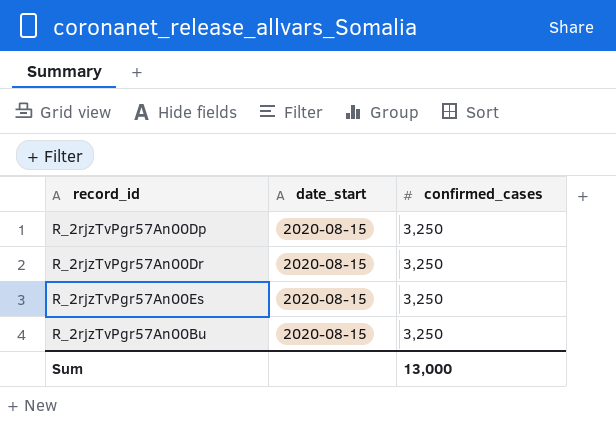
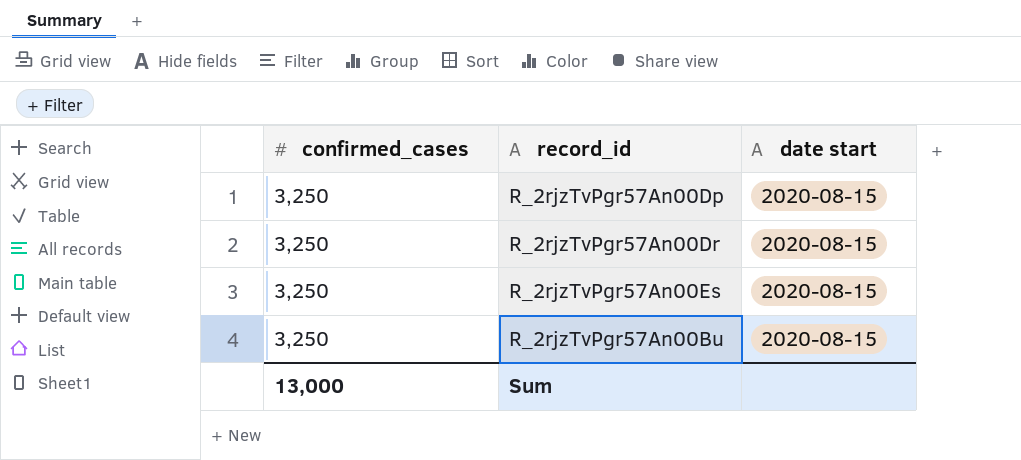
column confirmed_cases | position: 3 -> 1
column name: date_start -> date start

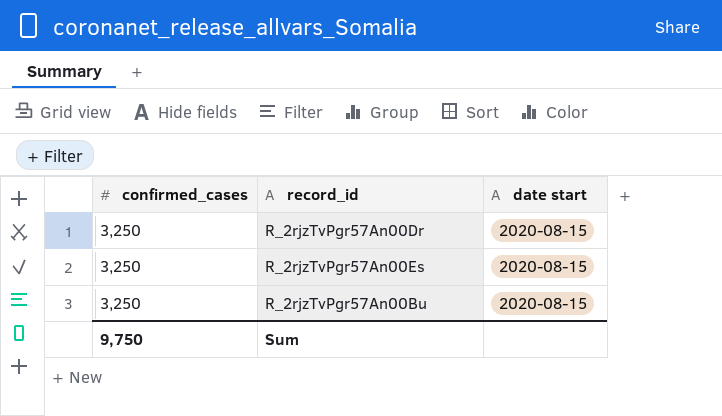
row R_2rjzTvPgr57An00Dp: 3,250 | 2020-08-15 -> none
Sum | confirmed_cases: 13,000 -> 9,750

